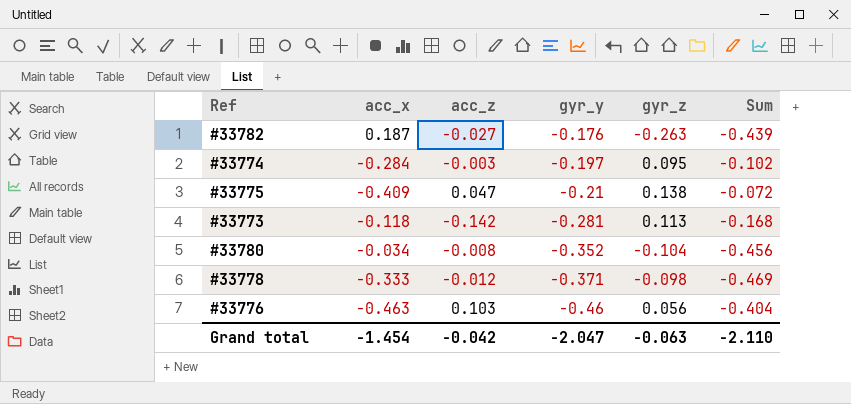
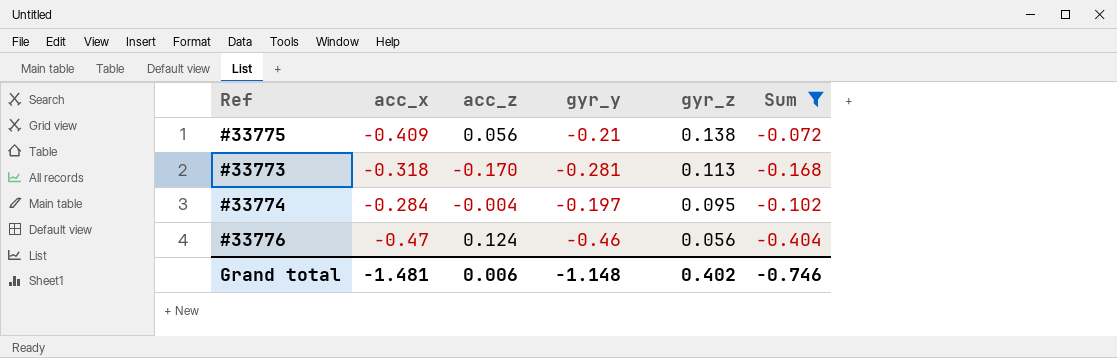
filter: none -> Sum >= -0.404
row order: gyr_y descending -> gyr_z descending
#33775 | acc_z: 0.047 -> 0.056
#33773 | acc_x: -0.118 -> -0.318
#33773 | acc_z: -0.142 -> -0.170
#33774 | acc_z: -0.003 -> -0.004
#33776 | acc_x: -0.463 -> -0.47
#33776 | acc_z: 0.103 -> 0.124
Grand total | acc_x: -1.454 -> -1.481
Grand total | acc_z: -0.042 -> 0.006
Grand total | gyr_y: -2.047 -> -1.148
Grand total | gyr_z: -0.063 -> 0.402
Grand total | Sum: -2.110 -> -0.746

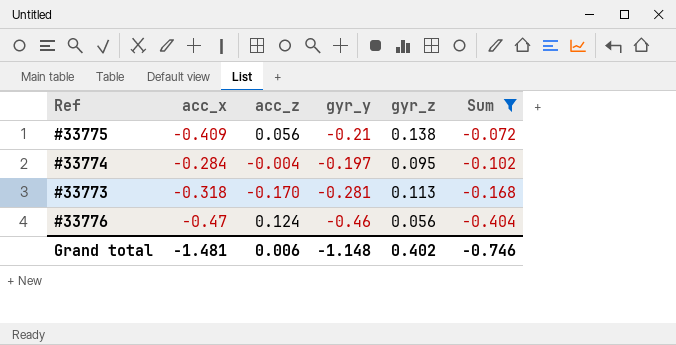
row order: gyr_z descending -> Sum descending

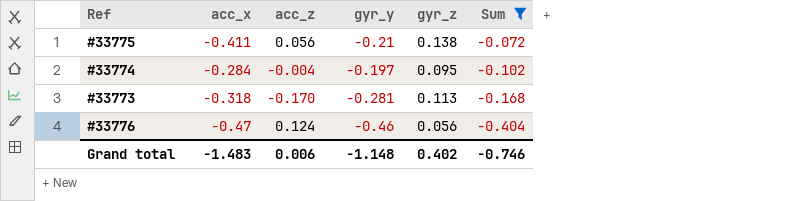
#33775 | acc_x: -0.409 -> -0.411
Grand total | acc_x: -1.481 -> -1.483

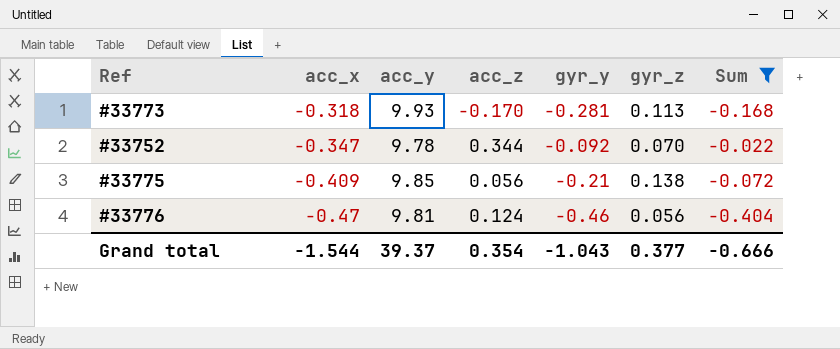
row order: Sum descending -> acc_x descending
column acc_y | position: none -> 3
row #33774: -0.284 | -0.004 | -0.197 | 0.095 | -0.102 -> none
row #33752: none -> -0.347 | 9.78 | 0.344 | -0.092 | 0.070 | -0.022
#33775 | acc_x: -0.411 -> -0.409
Grand total | acc_x: -1.483 -> -1.544
Grand total | acc_z: 0.006 -> 0.354
Grand total | gyr_y: -1.148 -> -1.043
Grand total | gyr_z: 0.402 -> 0.377
Grand total | Sum: -0.746 -> -0.666

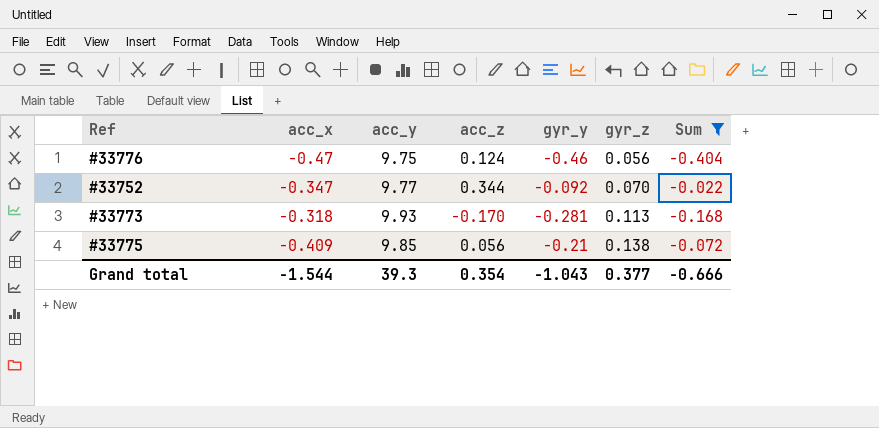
row order: acc_x descending -> gyr_z ascending
#33776 | acc_y: 9.81 -> 9.75
#33752 | acc_y: 9.78 -> 9.77
Grand total | acc_y: 39.37 -> 39.3

